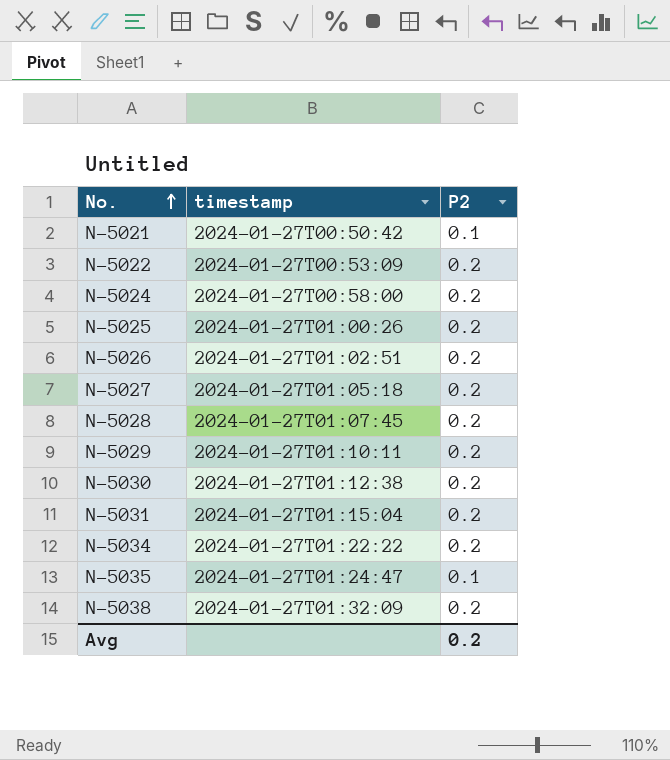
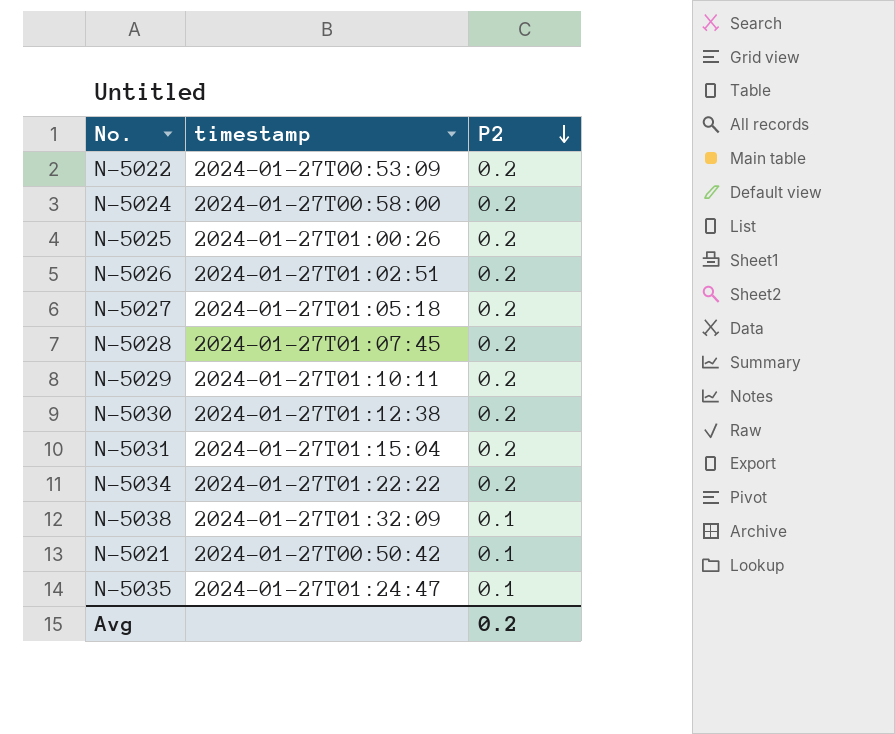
row order: No. ascending -> P2 descending
N-5038 | P2: 0.2 -> 0.1

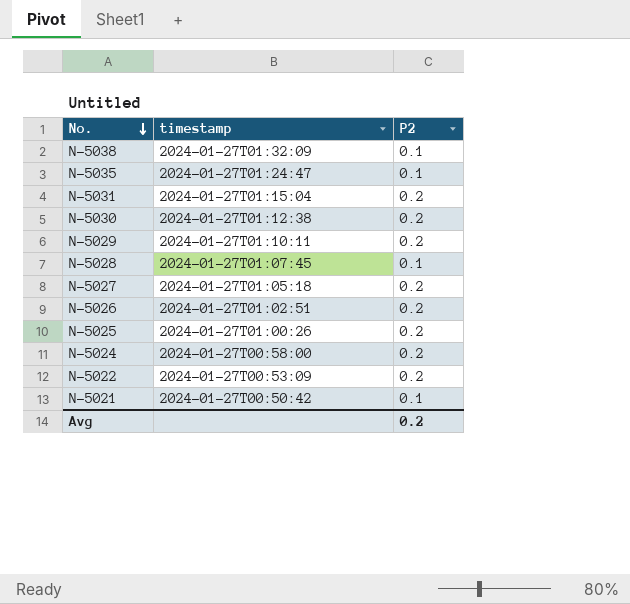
row order: P2 descending -> No. descending
row N-5034: 2024-01-27T01:22:22 | 0.2 -> none
N-5028 | P2: 0.2 -> 0.1

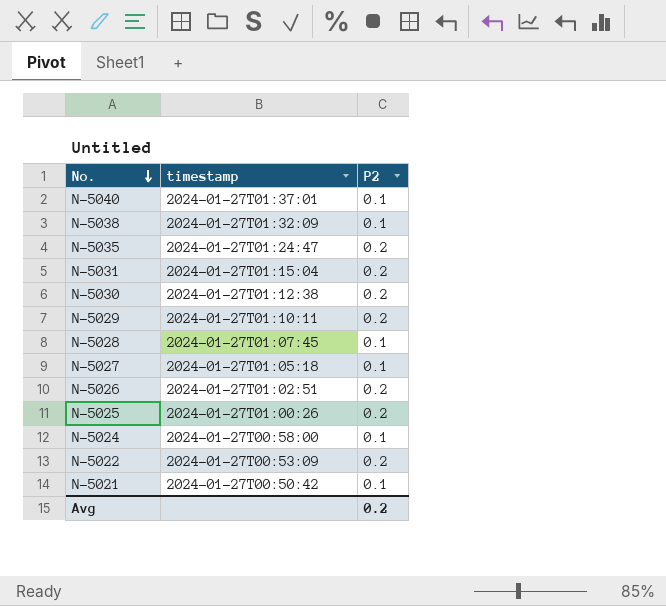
row N-5040: none -> 2024-01-27T01:37:01 | 0.1
N-5035 | P2: 0.1 -> 0.2
N-5027 | P2: 0.2 -> 0.1
N-5024 | P2: 0.2 -> 0.1

